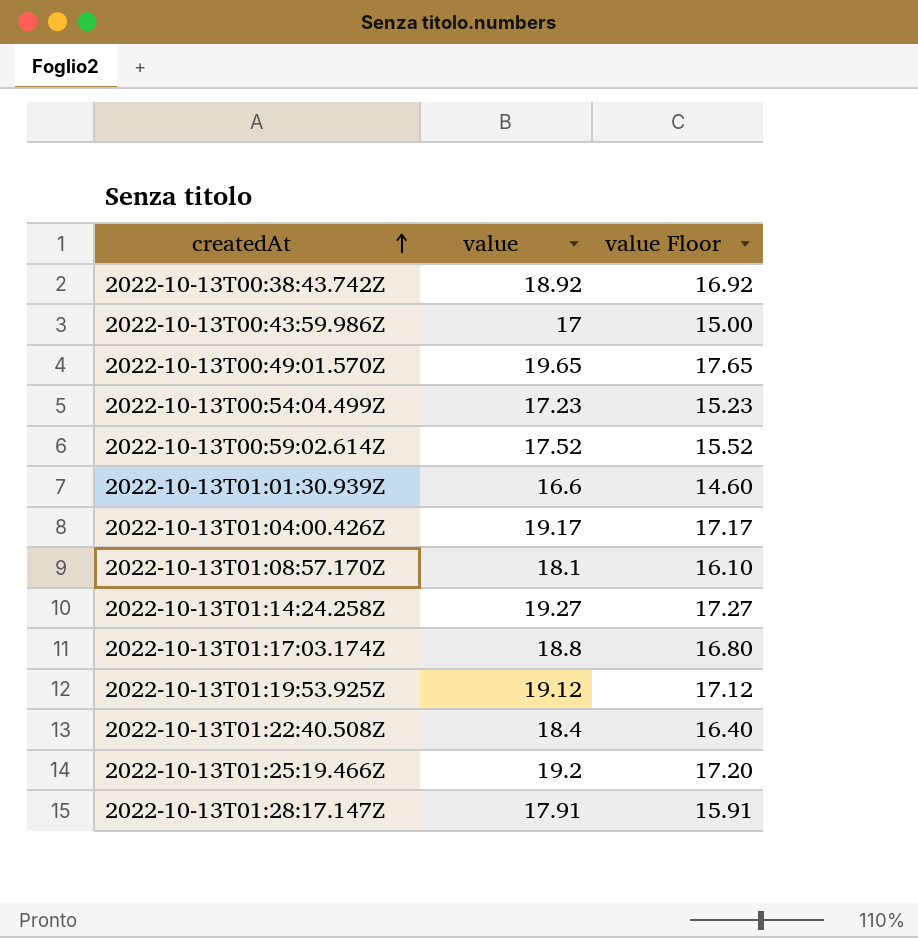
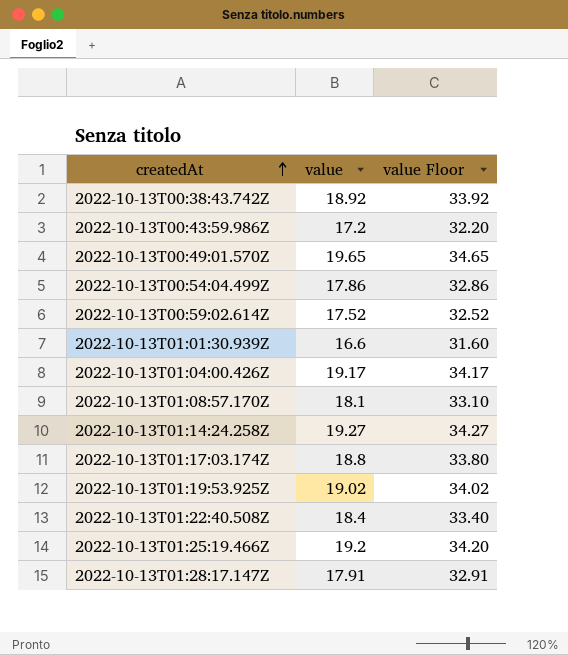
column value Floor | formula: [value] - 2 -> [value] + 15
2022-10-13T00:43:59.986Z | value: 17 -> 17.2
2022-10-13T00:54:04.499Z | value: 17.23 -> 17.86
2022-10-13T01:19:53.925Z | value: 19.12 -> 19.02

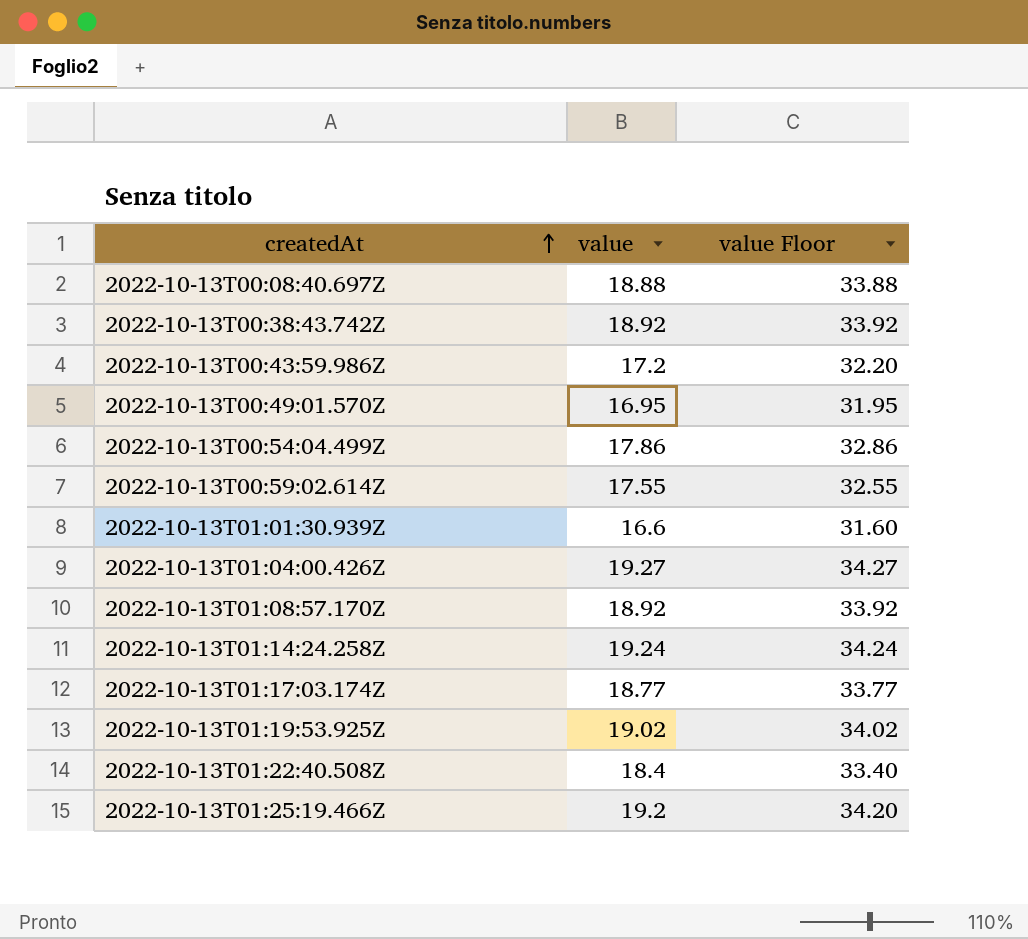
row 2022-10-13T01:28:17.147Z: 17.91 | 32.91 -> none
row 2022-10-13T00:08:40.697Z: none -> 18.88 | 33.88
2022-10-13T00:49:01.570Z | value: 19.65 -> 16.95
2022-10-13T00:49:01.570Z | value Floor: 34.65 -> 31.95
2022-10-13T00:59:02.614Z | value: 17.52 -> 17.55
2022-10-13T00:59:02.614Z | value Floor: 32.52 -> 32.55
2022-10-13T01:04:00.426Z | value: 19.17 -> 19.27
2022-10-13T01:04:00.426Z | value Floor: 34.17 -> 34.27
2022-10-13T01:08:57.170Z | value: 18.1 -> 18.92
2022-10-13T01:08:57.170Z | value Floor: 33.10 -> 33.92
2022-10-13T01:14:24.258Z | value: 19.27 -> 19.24
2022-10-13T01:14:24.258Z | value Floor: 34.27 -> 34.24
2022-10-13T01:17:03.174Z | value: 18.8 -> 18.77
2022-10-13T01:17:03.174Z | value Floor: 33.80 -> 33.77

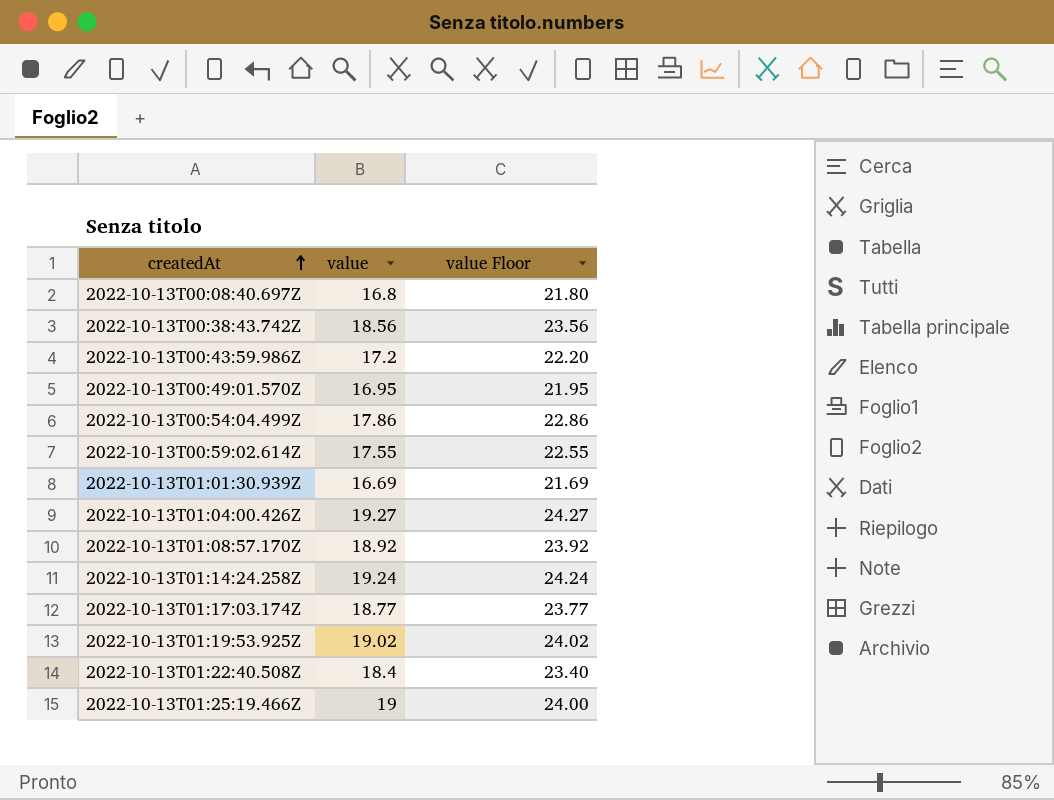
column value Floor | formula: [value] + 15 -> [value] + 5
2022-10-13T00:08:40.697Z | value: 18.88 -> 16.8
2022-10-13T00:38:43.742Z | value: 18.92 -> 18.56
2022-10-13T01:01:30.939Z | value: 16.6 -> 16.69
2022-10-13T01:25:19.466Z | value: 19.2 -> 19

